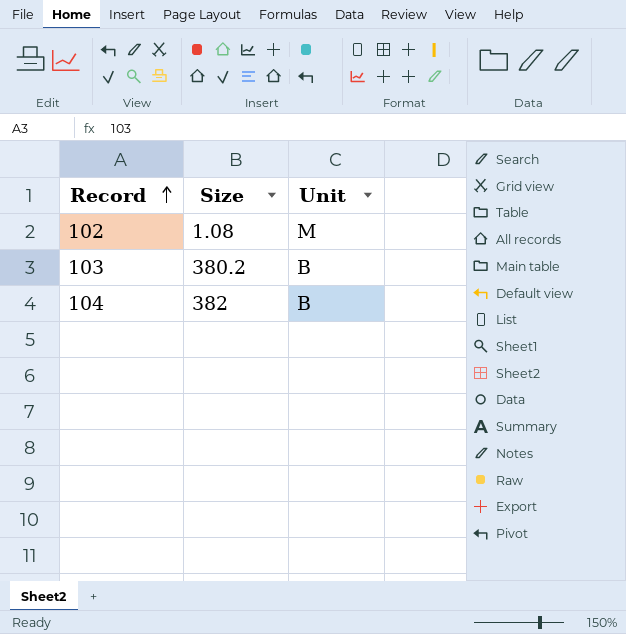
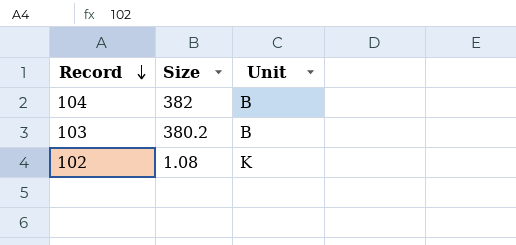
row order: Record ascending -> Record descending
102 | Unit: M -> K

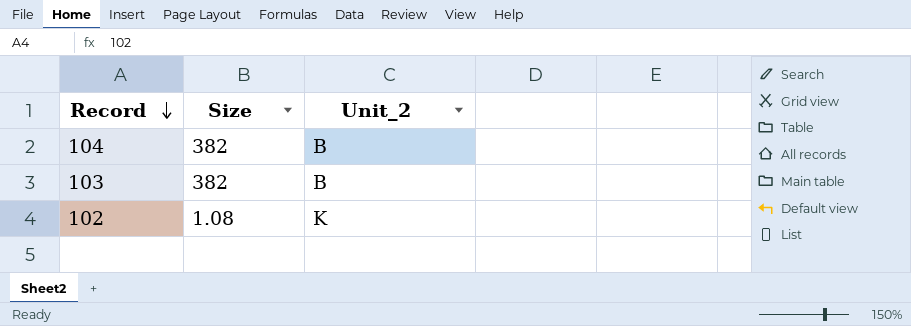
column name: Unit -> Unit_2
103 | Size: 380.2 -> 382

